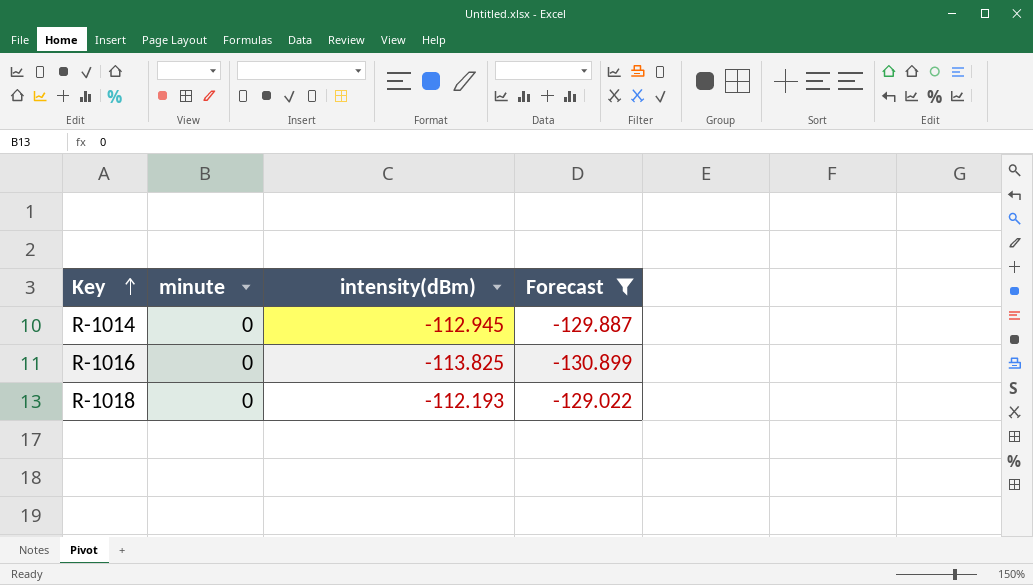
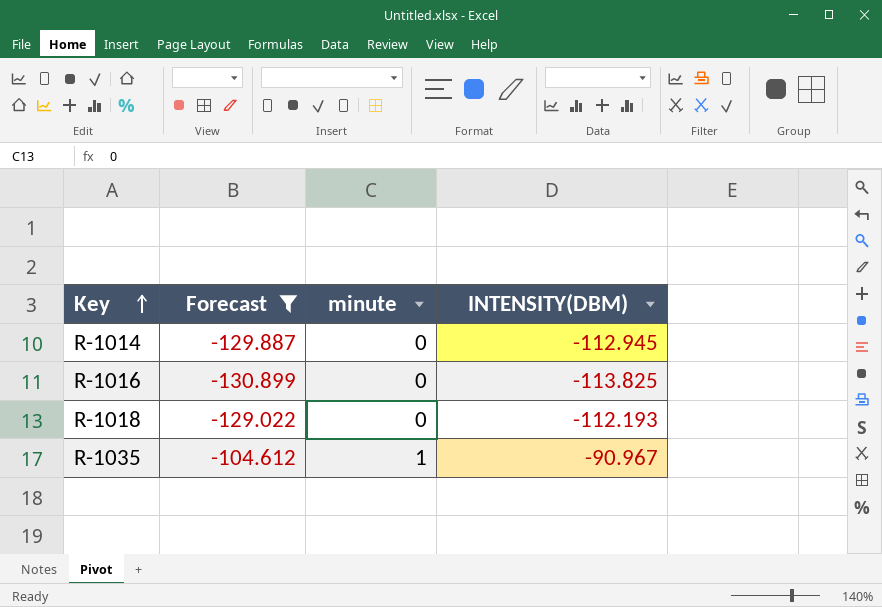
column Forecast | position: 4 -> 2
column name: intensity(dBm) -> INTENSITY(DBM)
row R-1035: none -> -104.612 | 1 | -90.967

